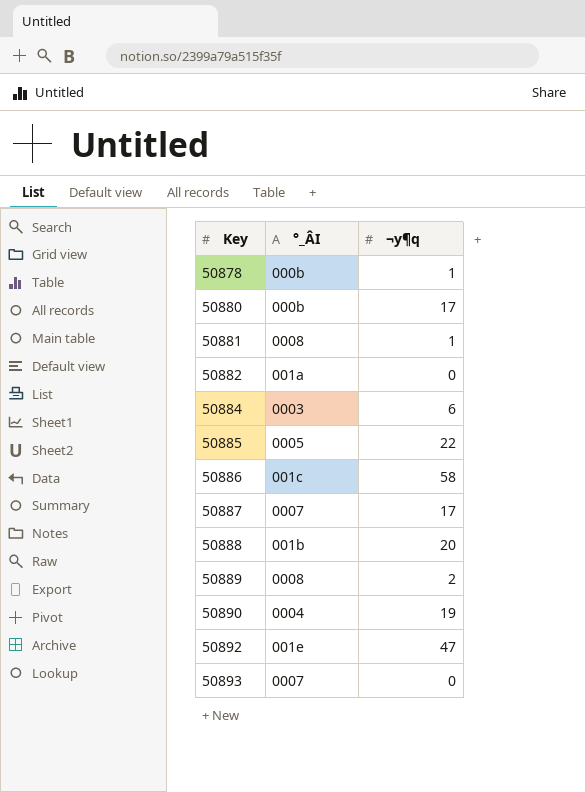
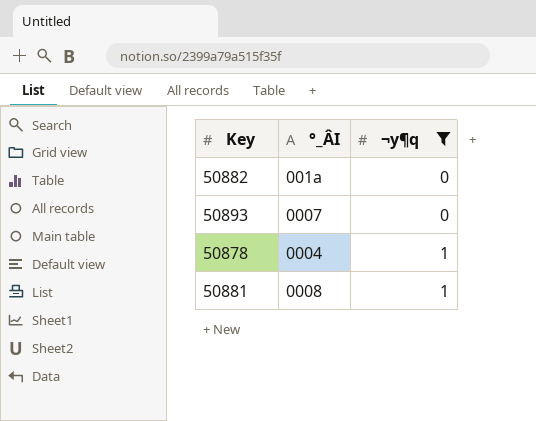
filter: none -> ¬y¶q <= 1
row order: Key ascending -> ¬y¶q ascending
50878 | °_ÂI: 000b -> 0004

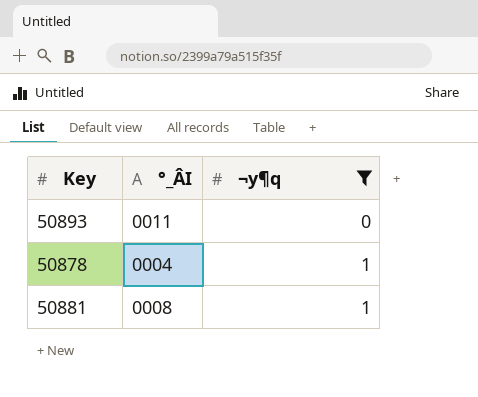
row 50882: 001a | 0 -> none
50893 | °_ÂI: 0007 -> 0011

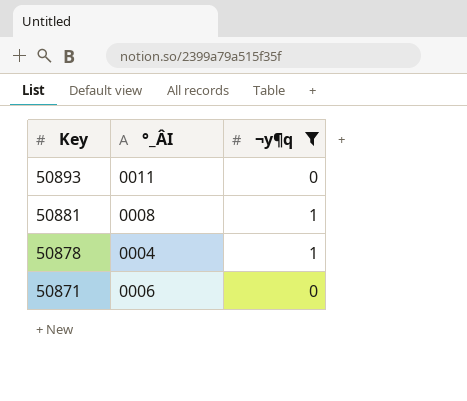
row order: ¬y¶q ascending -> Key descending
row 50871: none -> 0006 | 0

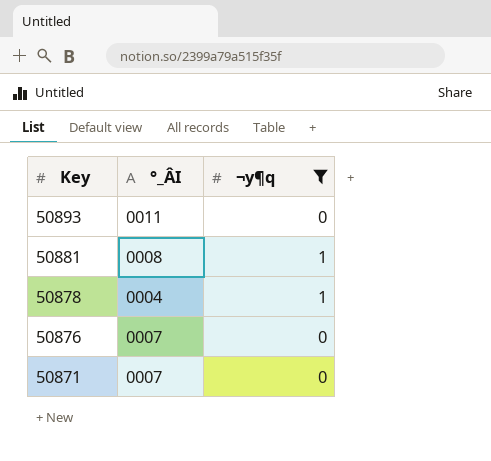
row 50876: none -> 0007 | 0
50871 | °_ÂI: 0006 -> 0007

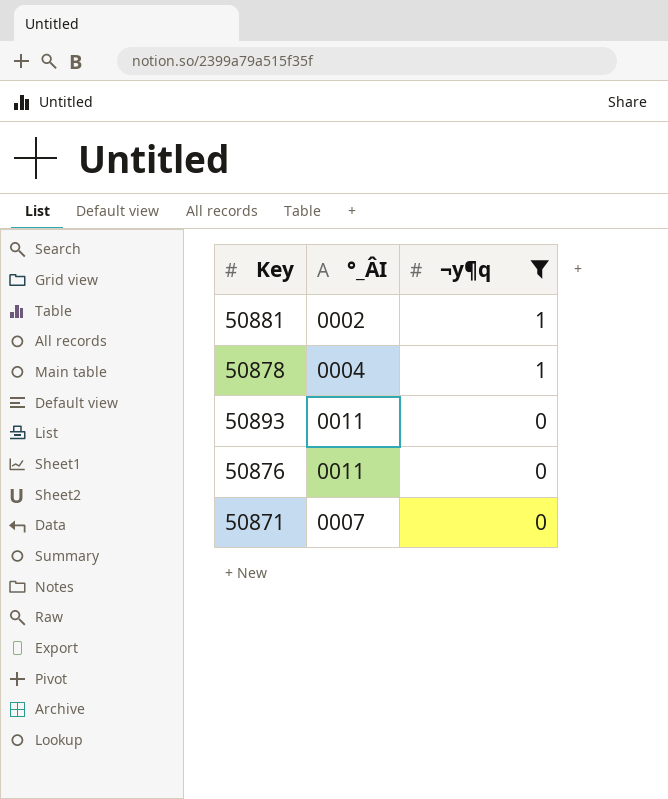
row order: Key descending -> ¬y¶q descending
50881 | °_ÂI: 0008 -> 0002
50876 | °_ÂI: 0007 -> 0011

